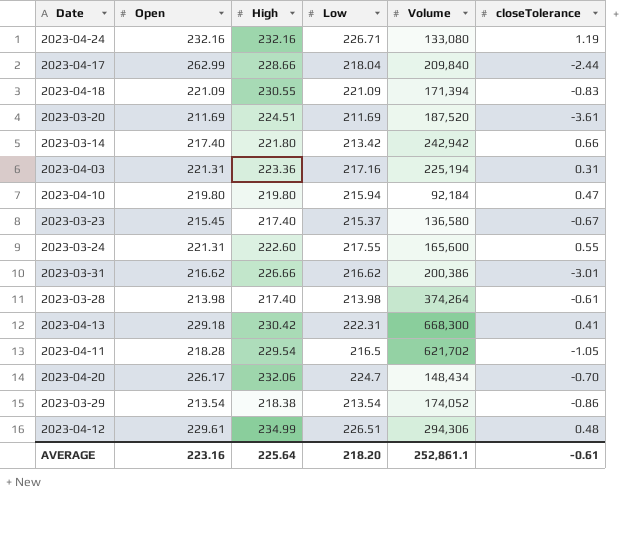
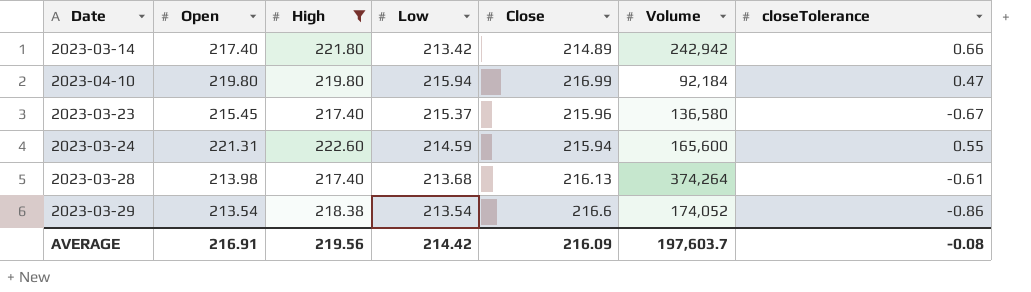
filter: none -> High <= 222.60
column Close | position: none -> 5
2023-03-24 | Low: 217.55 -> 214.59
2023-03-28 | Low: 213.98 -> 213.68
AVERAGE | Open: 223.16 -> 216.91
AVERAGE | High: 225.64 -> 219.56
AVERAGE | Low: 218.20 -> 214.42
AVERAGE | Volume: 252,861.1 -> 197,603.7
AVERAGE | closeTolerance: -0.61 -> -0.08

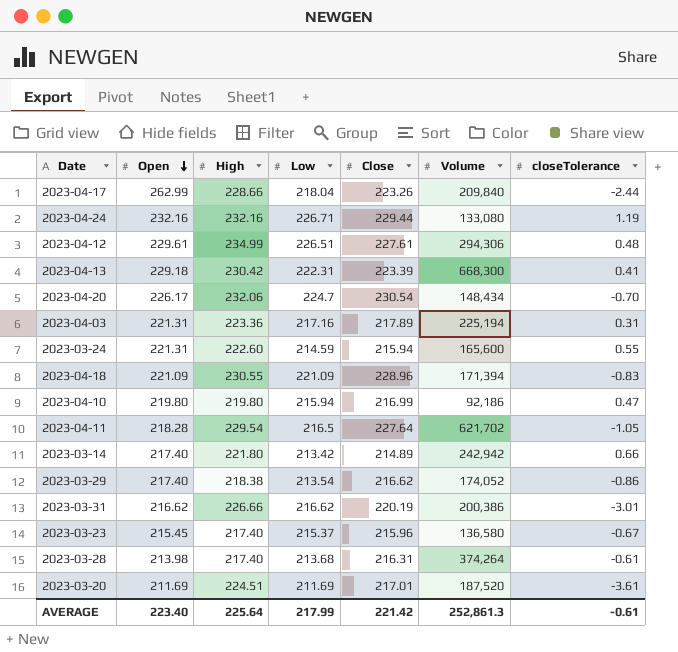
filter: High <= 222.60 -> none
row order: none -> Open descending
2023-04-10 | Volume: 92,184 -> 92,186
2023-03-29 | Open: 213.54 -> 217.40
2023-03-29 | Close: 216.6 -> 216.62
2023-03-28 | Close: 216.13 -> 216.31
AVERAGE | Open: 216.91 -> 223.40
AVERAGE | High: 219.56 -> 225.64
AVERAGE | Low: 214.42 -> 217.99
AVERAGE | Close: 216.09 -> 221.42
AVERAGE | Volume: 197,603.7 -> 252,861.3
AVERAGE | closeTolerance: -0.08 -> -0.61

